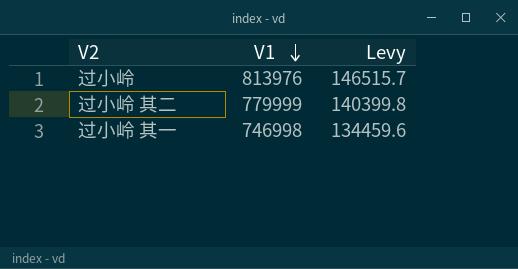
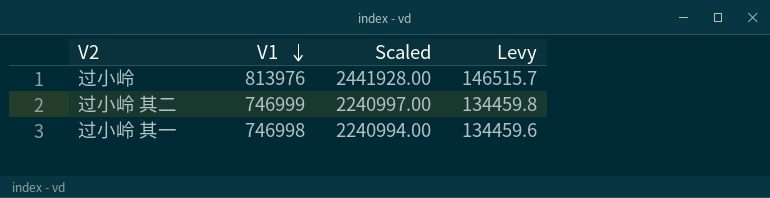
column Scaled | formula: none -> [V1] * 3
过小岭 其二 | V1: 779999 -> 746999
过小岭 其二 | Levy: 140399.8 -> 134459.8

